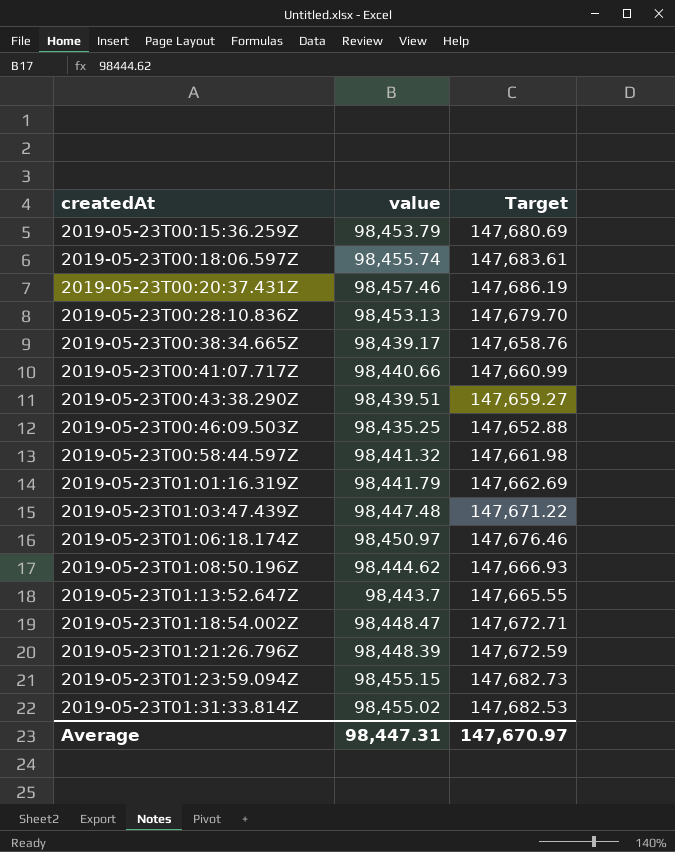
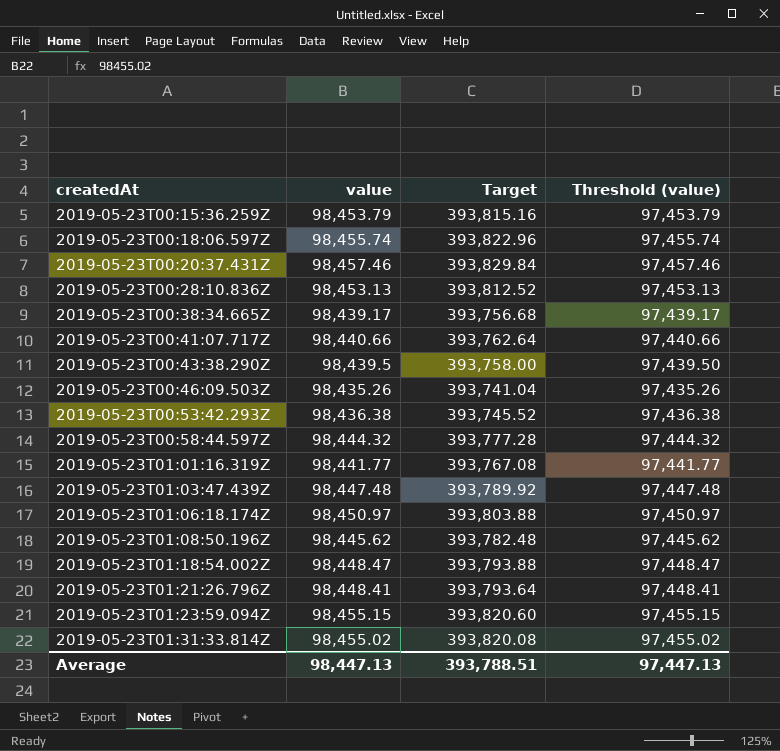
column Target | formula: [value] * 1.5 -> [value] * 4
column Threshold (value) | formula: none -> [value] - 1000
row 2019-05-23T01:13:52.647Z: 98,443.7 | 147,665.55 -> none
2019-05-23T00:43:38.290Z | value: 98,439.51 -> 98,439.5
2019-05-23T00:46:09.503Z | value: 98,435.25 -> 98,435.26
row 2019-05-23T00:53:42.293Z: none -> 98,436.38 | 393,745.52 | 97,436.38
2019-05-23T00:58:44.597Z | value: 98,441.32 -> 98,444.32
2019-05-23T01:01:16.319Z | value: 98,441.79 -> 98,441.77
2019-05-23T01:08:50.196Z | value: 98,444.62 -> 98,445.62
2019-05-23T01:21:26.796Z | value: 98,448.39 -> 98,448.41
Average | value: 98,447.31 -> 98,447.13
Average | Target: 147,670.97 -> 393,788.51

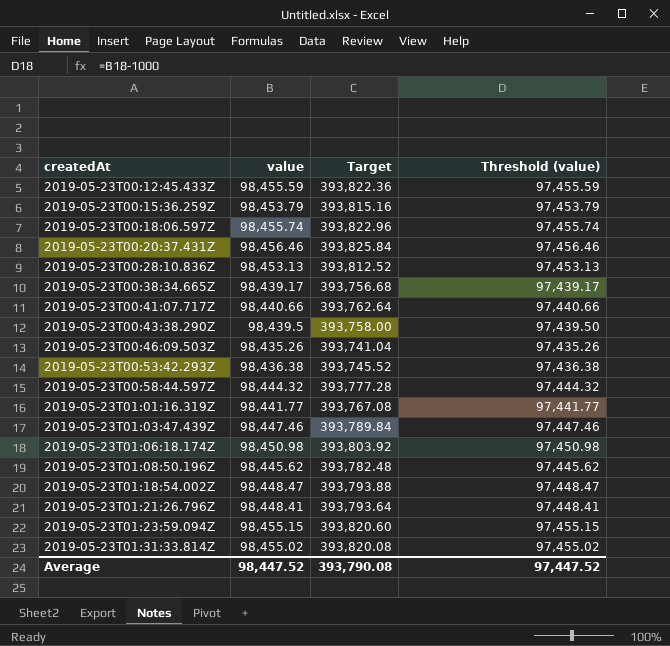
row 2019-05-23T00:12:45.433Z: none -> 98,455.59 | 393,822.36 | 97,455.59
2019-05-23T00:20:37.431Z | value: 98,457.46 -> 98,456.46
2019-05-23T00:20:37.431Z | Target: 393,829.84 -> 393,825.84
2019-05-23T00:20:37.431Z | Threshold (value): 97,457.46 -> 97,456.46
2019-05-23T01:03:47.439Z | value: 98,447.48 -> 98,447.46
2019-05-23T01:03:47.439Z | Target: 393,789.92 -> 393,789.84
2019-05-23T01:03:47.439Z | Threshold (value): 97,447.48 -> 97,447.46
2019-05-23T01:06:18.174Z | value: 98,450.97 -> 98,450.98
2019-05-23T01:06:18.174Z | Target: 393,803.88 -> 393,803.92
2019-05-23T01:06:18.174Z | Threshold (value): 97,450.97 -> 97,450.98
Average | value: 98,447.13 -> 98,447.52
Average | Target: 393,788.51 -> 393,790.08
Average | Threshold (value): 97,447.13 -> 97,447.52

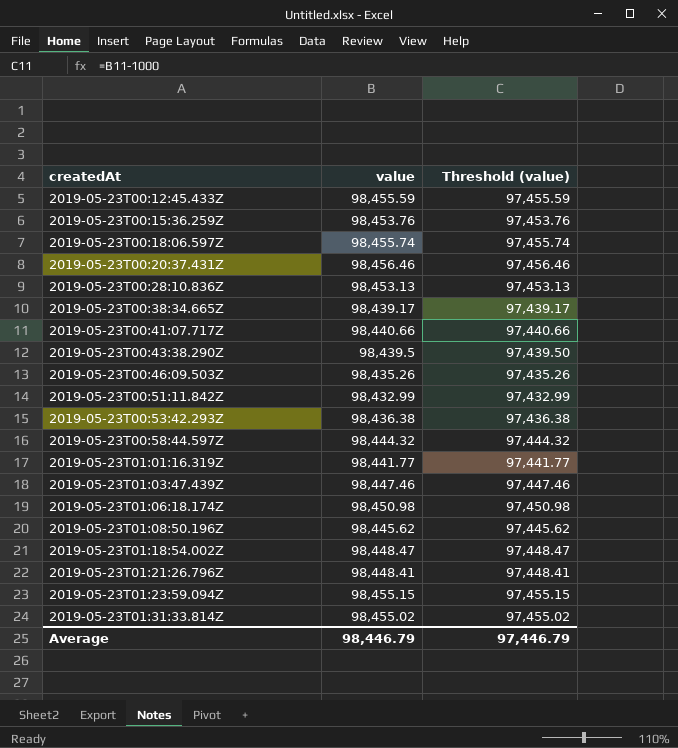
column Target | formula: [value] * 4 -> none
2019-05-23T00:15:36.259Z | value: 98,453.79 -> 98,453.76
2019-05-23T00:15:36.259Z | Threshold (value): 97,453.79 -> 97,453.76
row 2019-05-23T00:51:11.842Z: none -> 98,432.99 | 97,432.99
Average | value: 98,447.52 -> 98,446.79
Average | Threshold (value): 97,447.52 -> 97,446.79

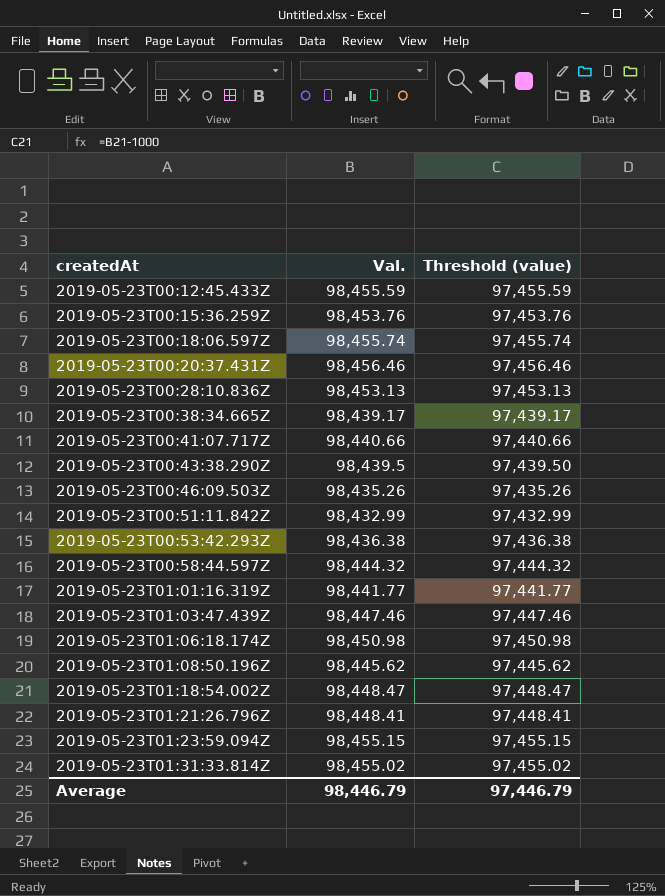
column name: value -> Val.

